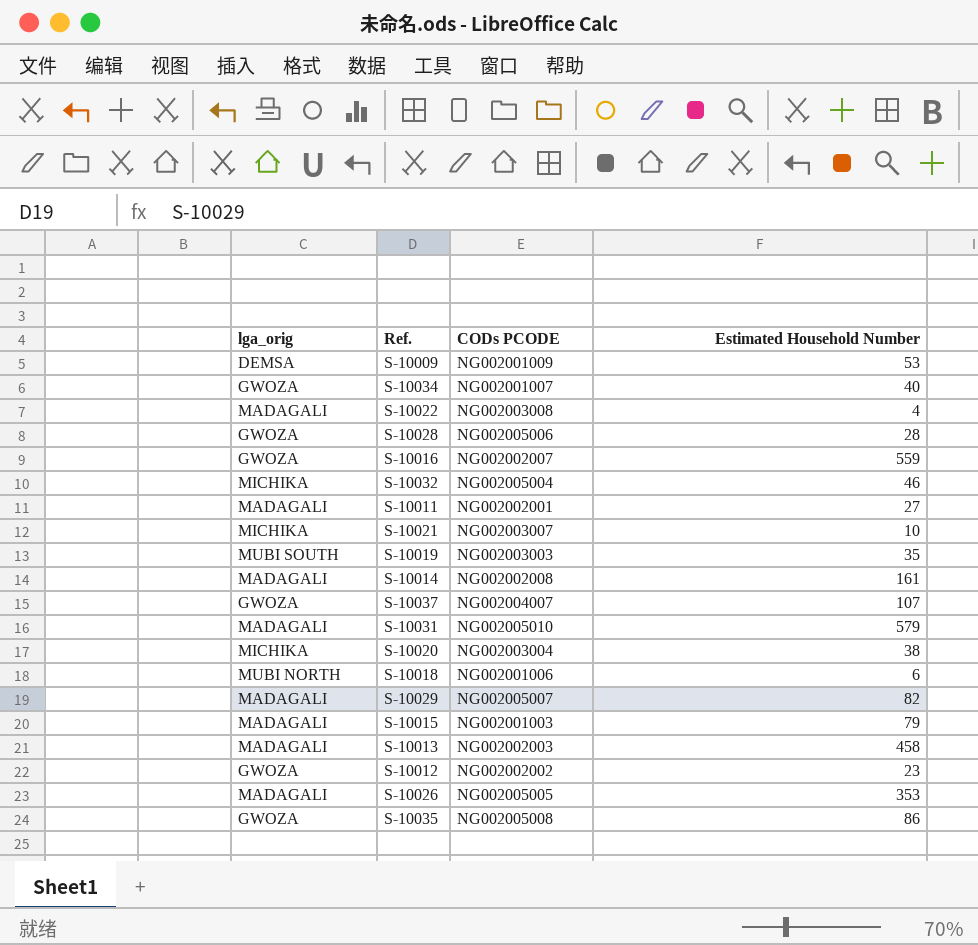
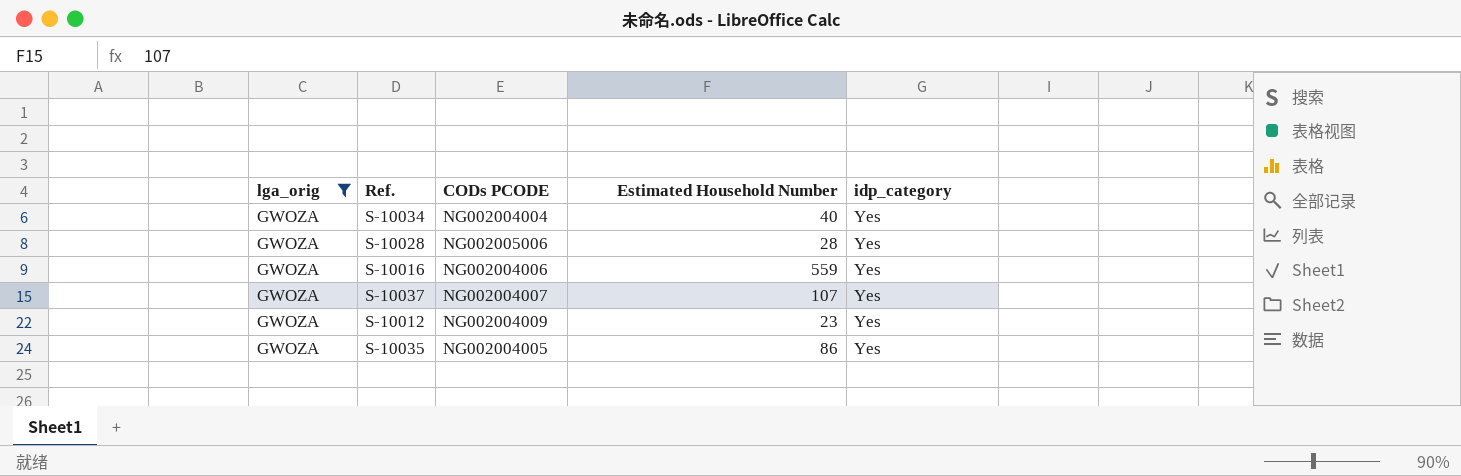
filter: none -> lga_orig = GWOZA
column idp_category | position: none -> 5
S-10034 | CODs PCODE: NG002001007 -> NG002004004
S-10016 | CODs PCODE: NG002002007 -> NG002004006
S-10012 | CODs PCODE: NG002002002 -> NG002004009
S-10035 | CODs PCODE: NG002005008 -> NG002004005

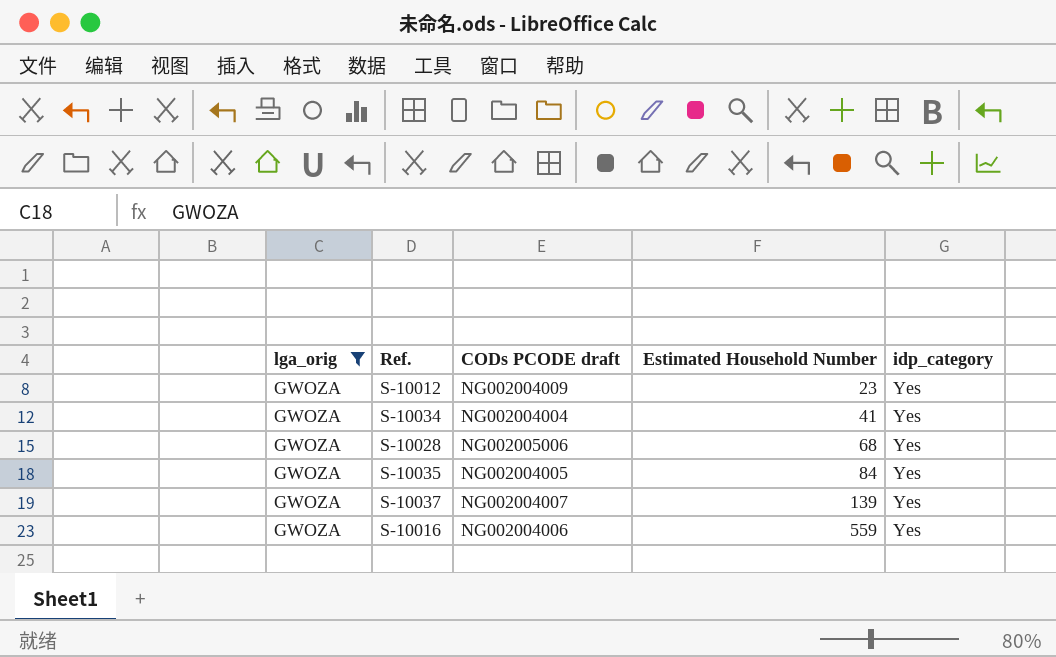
row order: none -> Estimated Household Number ascending
column name: CODs PCODE -> CODs PCODE draft
S-10034 | Estimated Household Number: 40 -> 41
S-10028 | Estimated Household Number: 28 -> 68
S-10035 | Estimated Household Number: 86 -> 84
S-10037 | Estimated Household Number: 107 -> 139

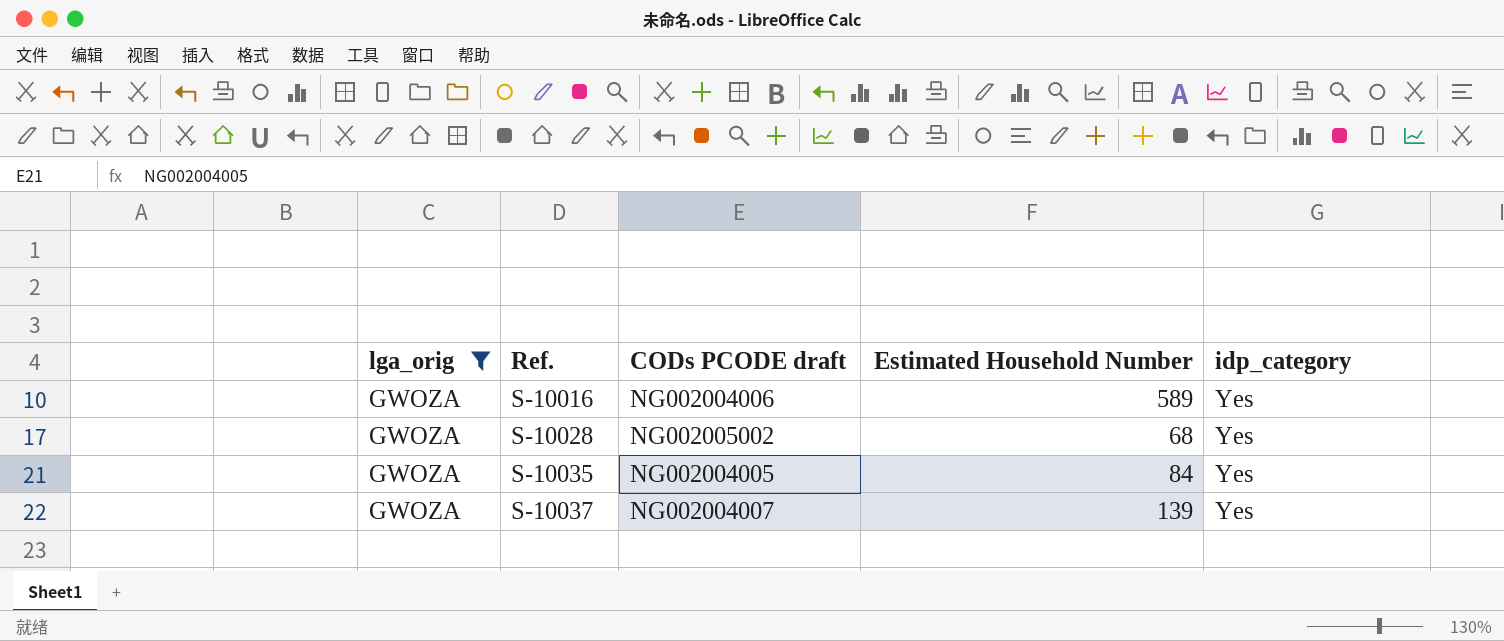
row order: Estimated Household Number ascending -> Ref. ascending
row S-10012: GWOZA | NG002004009 | 23 | Yes -> none
row S-10034: GWOZA | NG002004004 | 41 | Yes -> none
S-10016 | Estimated Household Number: 559 -> 589
S-10028 | CODs PCODE draft: NG002005006 -> NG002005002

